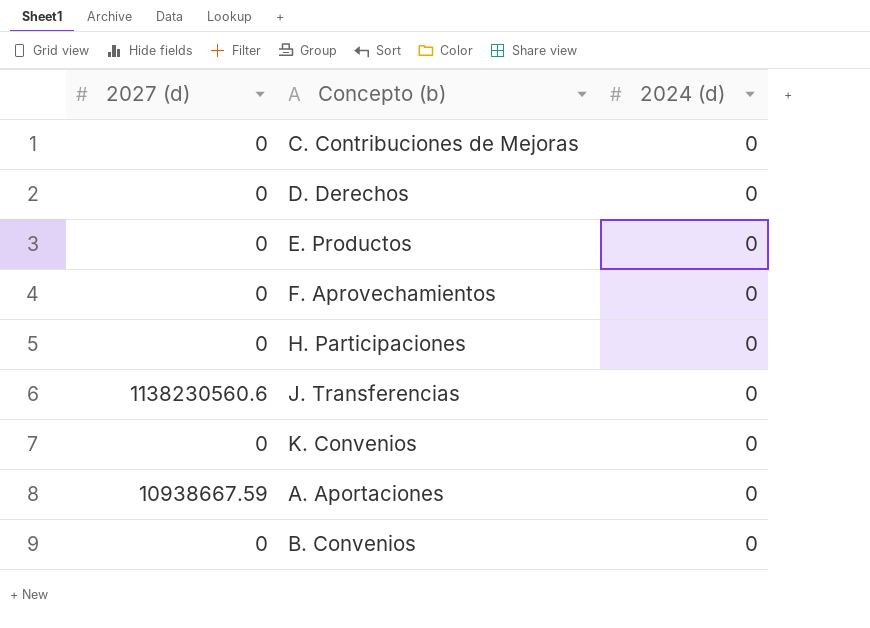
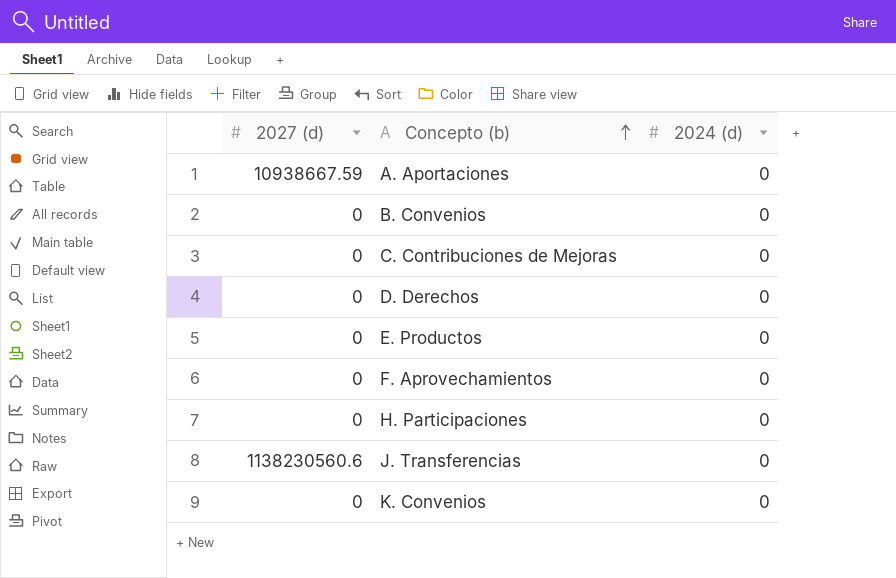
row order: none -> Concepto (b) ascending

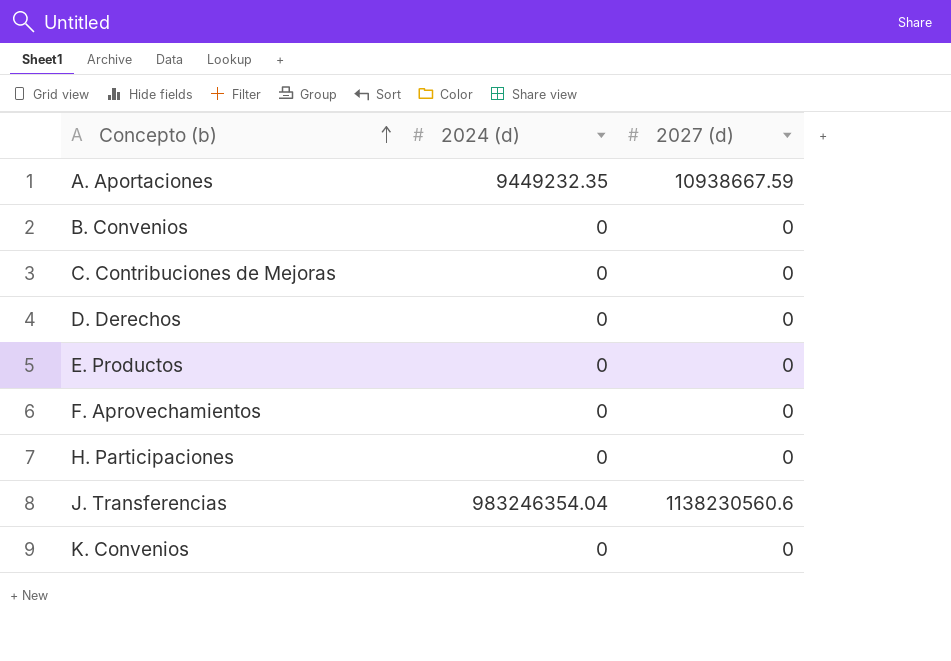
column 2027 (d) | position: 1 -> 3
A. Aportaciones | 2024 (d): 0 -> 9449232.35
J. Transferencias | 2024 (d): 0 -> 983246354.04

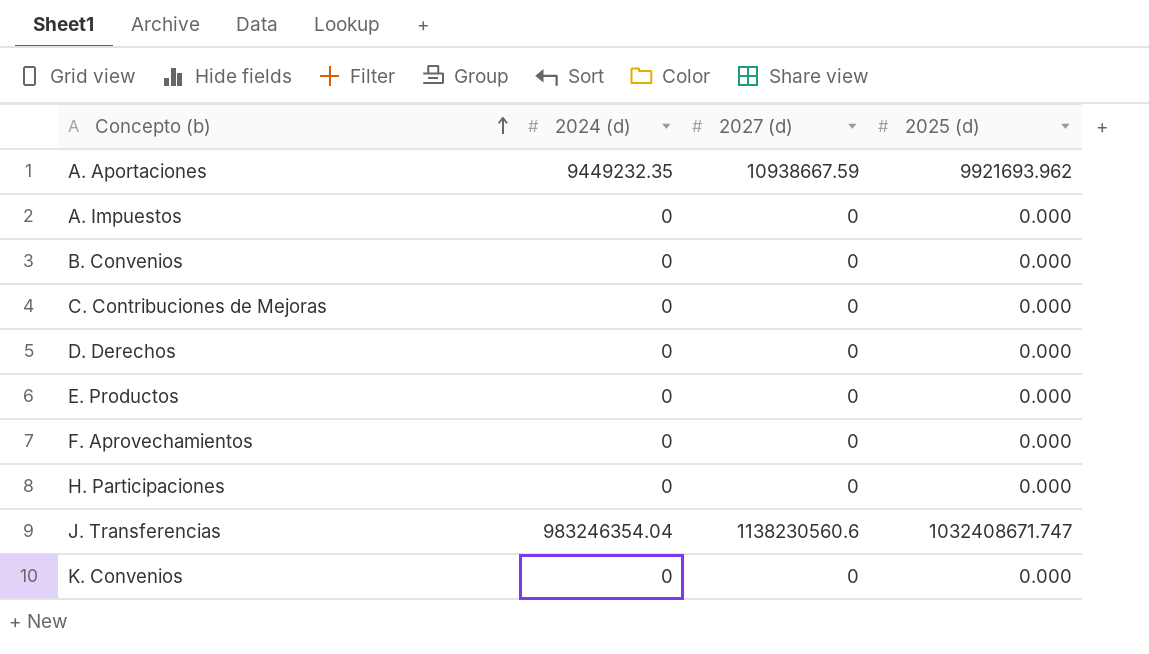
column 2025 (d) | position: none -> 4
row A. Impuestos: none -> 0 | 0 | 0.000

